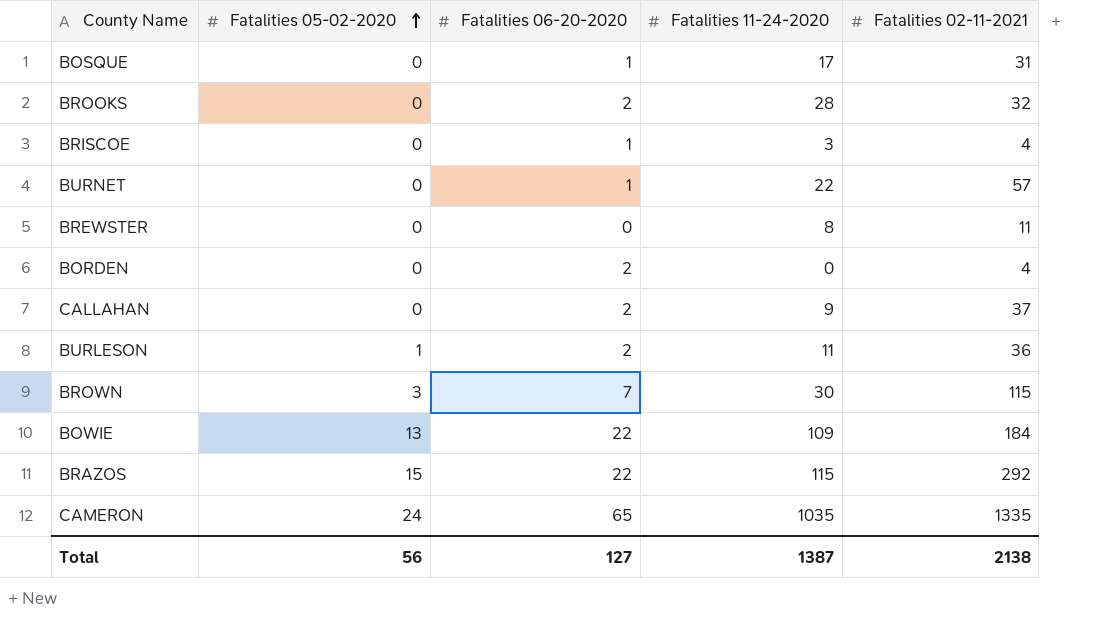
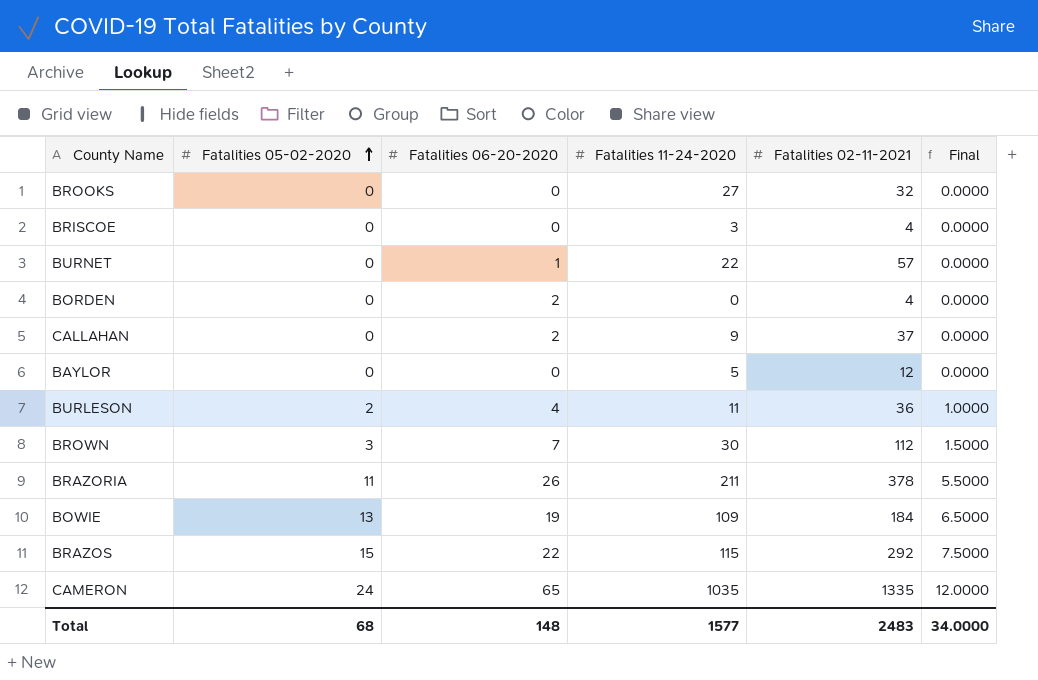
column Final | formula: none -> [Fatalities 05-02-2020] * 0.5
row BOSQUE: 0 | 1 | 17 | 31 -> none
row BREWSTER: 0 | 0 | 8 | 11 -> none
BROOKS | Fatalities 06-20-2020: 2 -> 0
BROOKS | Fatalities 11-24-2020: 28 -> 27
BRISCOE | Fatalities 06-20-2020: 1 -> 0
row BAYLOR: none -> 0 | 0 | 5 | 12 | 0.0000
BURLESON | Fatalities 05-02-2020: 1 -> 2
BURLESON | Fatalities 06-20-2020: 2 -> 4
BROWN | Fatalities 02-11-2021: 115 -> 112
row BRAZORIA: none -> 11 | 26 | 211 | 378 | 5.5000
BOWIE | Fatalities 06-20-2020: 22 -> 19
Total | Fatalities 05-02-2020: 56 -> 68
Total | Fatalities 06-20-2020: 127 -> 148
Total | Fatalities 11-24-2020: 1387 -> 1577
Total | Fatalities 02-11-2021: 2138 -> 2483

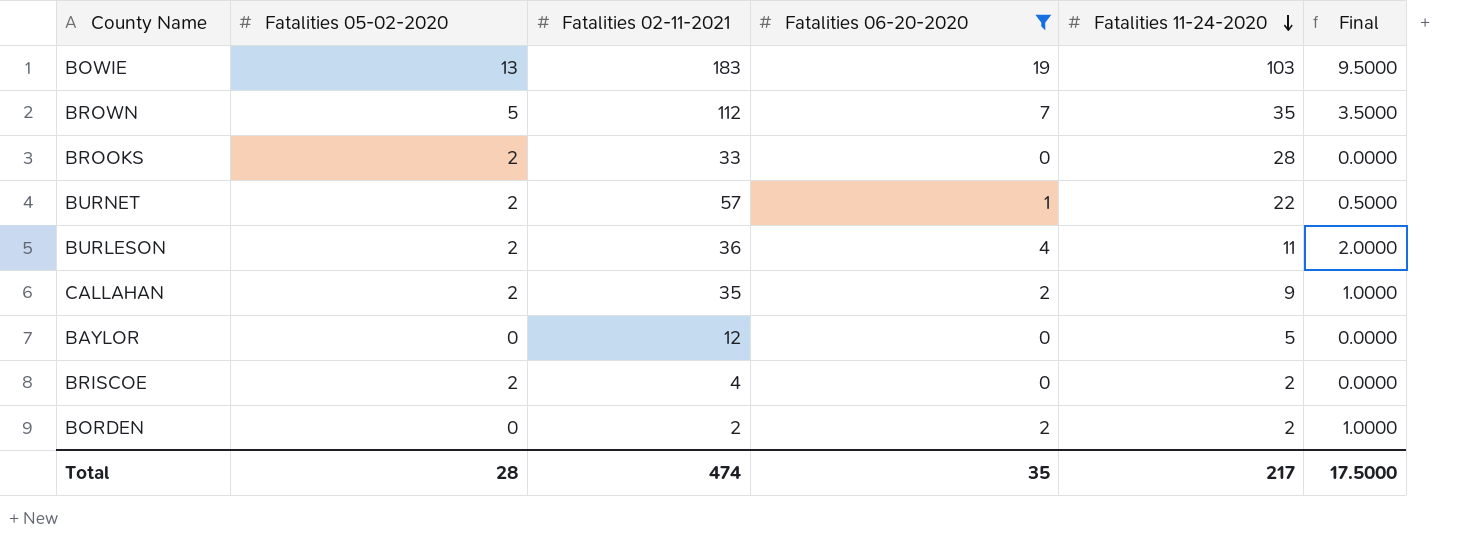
filter: none -> Fatalities 06-20-2020 <= 19
row order: Fatalities 05-02-2020 ascending -> Fatalities 11-24-2020 descending
column Fatalities 02-11-2021 | position: 5 -> 3
column Final | formula: [Fatalities 05-02-2020] * 0.5 -> [Fatalities 06-20-2020] * 0.5
BOWIE | Fatalities 02-11-2021: 184 -> 183
BOWIE | Fatalities 11-24-2020: 109 -> 103
BROWN | Fatalities 05-02-2020: 3 -> 5
BROWN | Fatalities 11-24-2020: 30 -> 35
BROOKS | Fatalities 05-02-2020: 0 -> 2
BROOKS | Fatalities 02-11-2021: 32 -> 33
BROOKS | Fatalities 11-24-2020: 27 -> 28
BURNET | Fatalities 05-02-2020: 0 -> 2
CALLAHAN | Fatalities 05-02-2020: 0 -> 2
CALLAHAN | Fatalities 02-11-2021: 37 -> 35
BRISCOE | Fatalities 05-02-2020: 0 -> 2
BRISCOE | Fatalities 11-24-2020: 3 -> 2
BORDEN | Fatalities 02-11-2021: 4 -> 2
BORDEN | Fatalities 11-24-2020: 0 -> 2
Total | Fatalities 05-02-2020: 68 -> 28
Total | Fatalities 02-11-2021: 2483 -> 474
Total | Fatalities 06-20-2020: 148 -> 35
Total | Fatalities 11-24-2020: 1577 -> 217
Total | Final: 34.0000 -> 17.5000

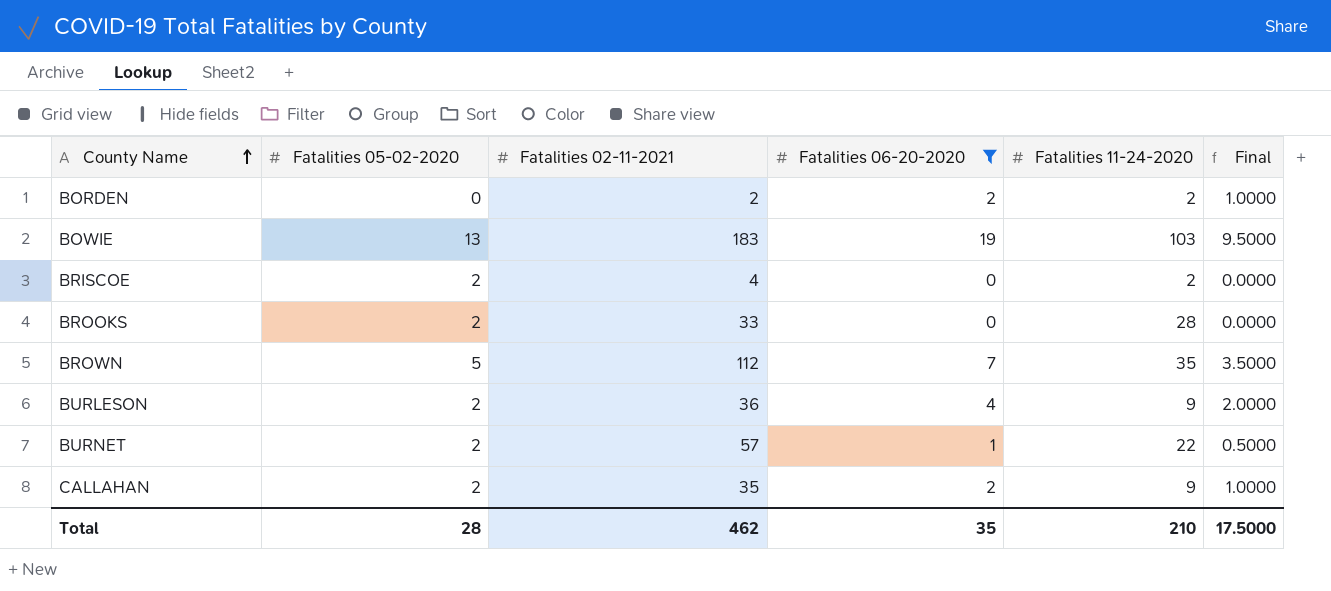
row order: Fatalities 11-24-2020 descending -> County Name ascending
row BAYLOR: 0 | 12 | 0 | 5 | 0.0000 -> none
BURLESON | Fatalities 11-24-2020: 11 -> 9
Total | Fatalities 02-11-2021: 474 -> 462
Total | Fatalities 11-24-2020: 217 -> 210

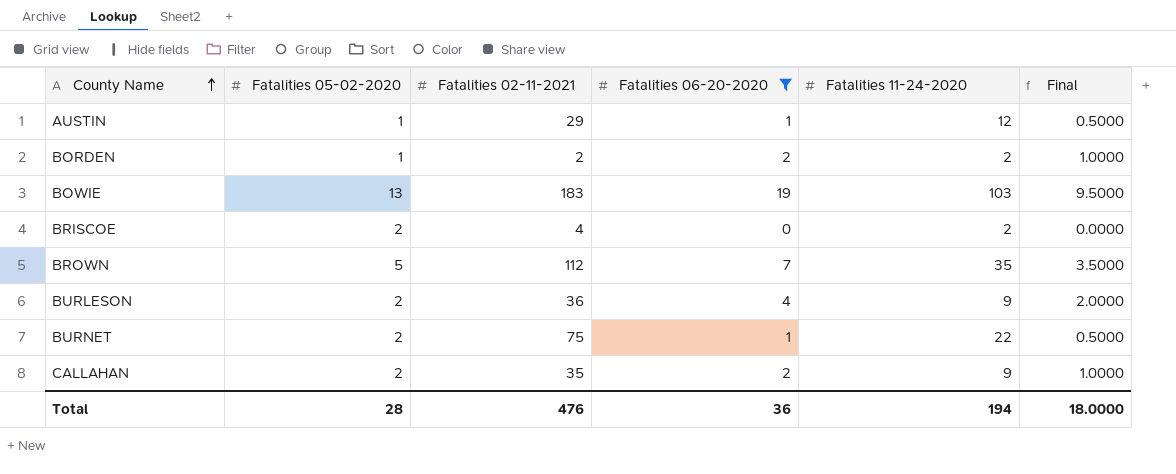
row BROOKS: 2 | 33 | 0 | 28 | 0.0000 -> none
row AUSTIN: none -> 1 | 29 | 1 | 12 | 0.5000
BORDEN | Fatalities 05-02-2020: 0 -> 1
BURNET | Fatalities 02-11-2021: 57 -> 75
Total | Fatalities 02-11-2021: 462 -> 476
Total | Fatalities 06-20-2020: 35 -> 36
Total | Fatalities 11-24-2020: 210 -> 194
Total | Final: 17.5000 -> 18.0000

